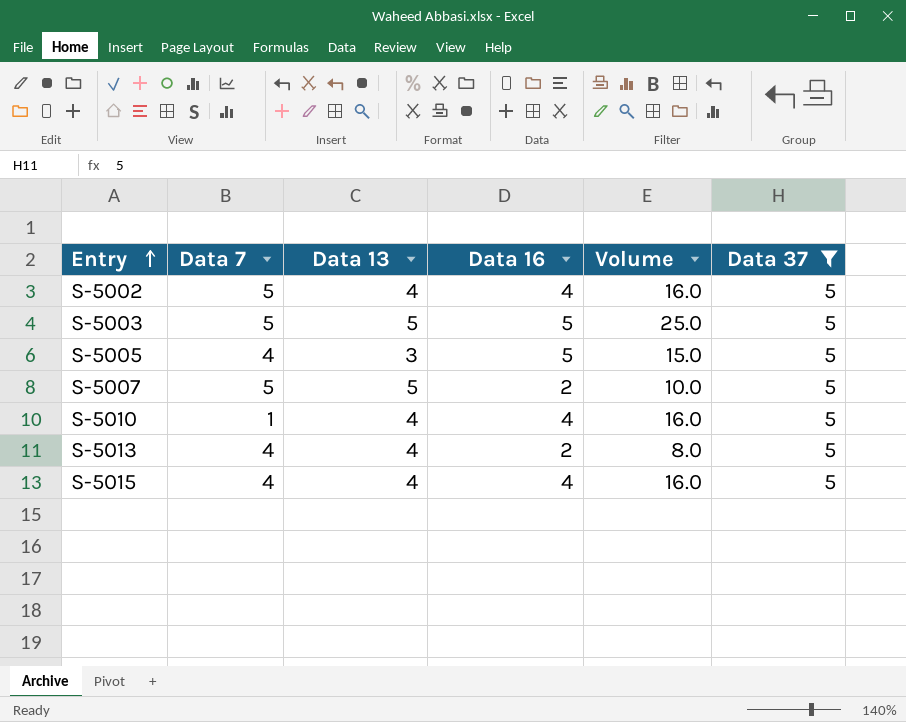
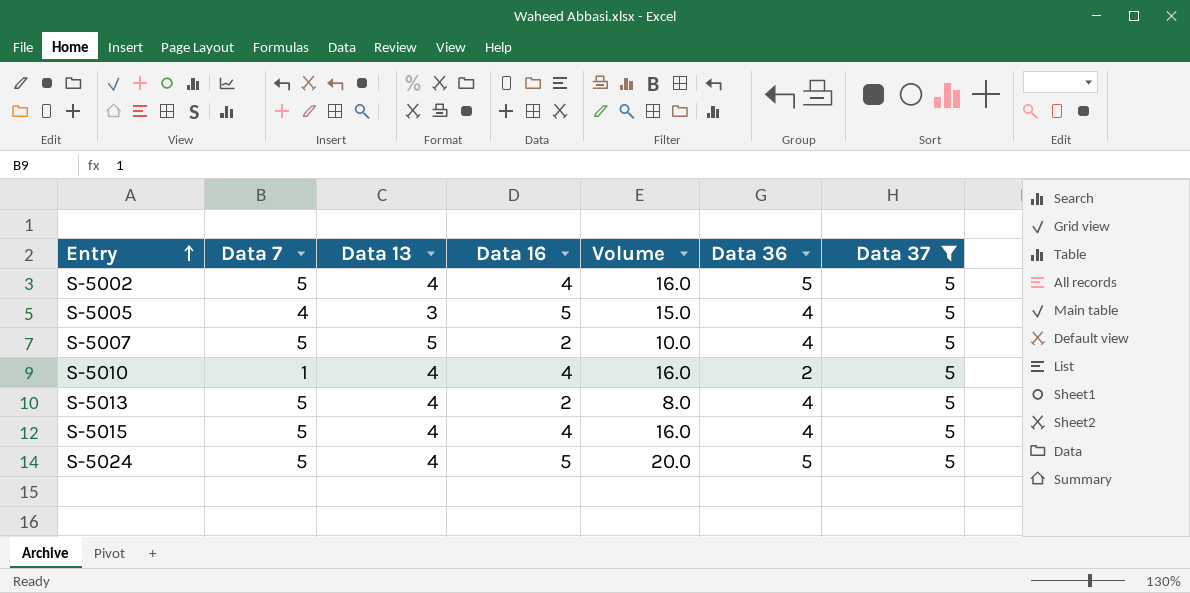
column Data 36 | position: none -> 6
row S-5003: 5 | 5 | 5 | 25.0 | 5 -> none
S-5013 | Data 7: 4 -> 5
S-5015 | Data 7: 4 -> 5
row S-5024: none -> 5 | 4 | 5 | 20.0 | 5 | 5

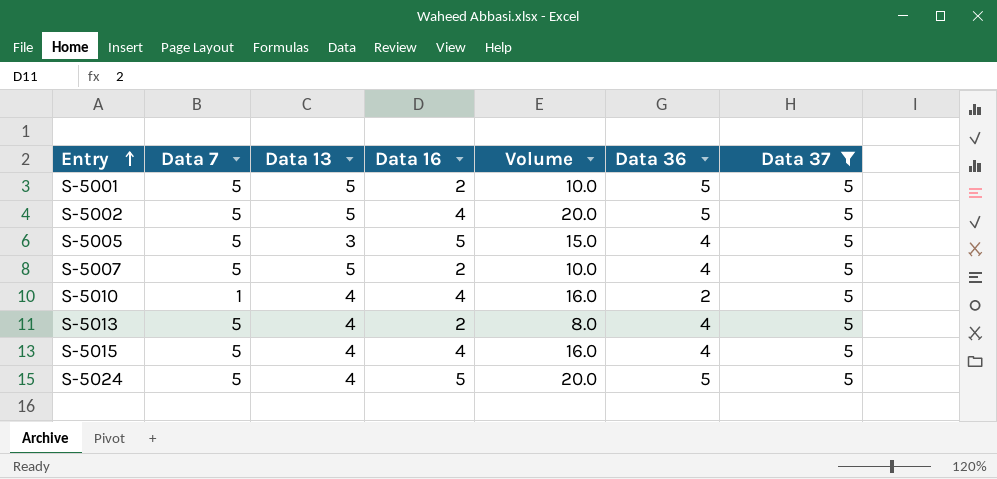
row S-5001: none -> 5 | 5 | 2 | 10.0 | 5 | 5
S-5002 | Data 13: 4 -> 5
S-5002 | Volume: 16.0 -> 20.0
S-5005 | Data 7: 4 -> 5

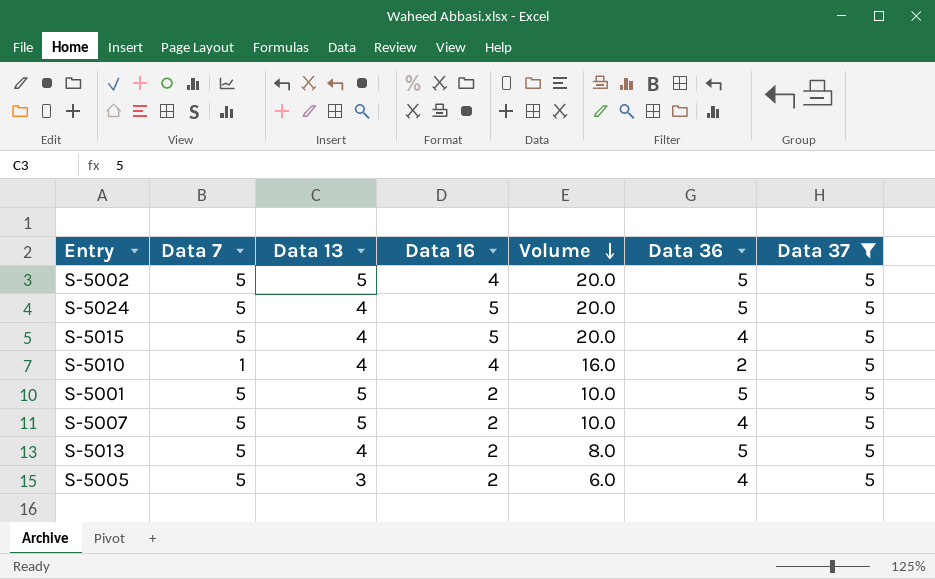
row order: Entry ascending -> Volume descending
S-5015 | Data 16: 4 -> 5
S-5015 | Volume: 16.0 -> 20.0
S-5013 | Data 36: 4 -> 5
S-5005 | Data 16: 5 -> 2
S-5005 | Volume: 15.0 -> 6.0

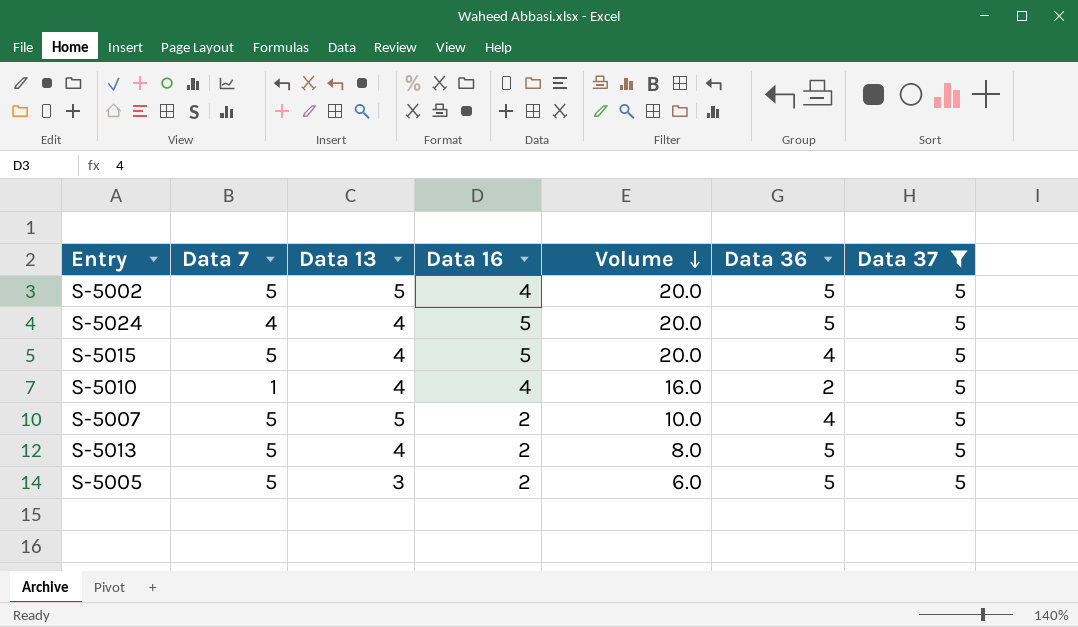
row S-5001: 5 | 5 | 2 | 10.0 | 5 | 5 -> none
S-5024 | Data 7: 5 -> 4
S-5005 | Data 36: 4 -> 5

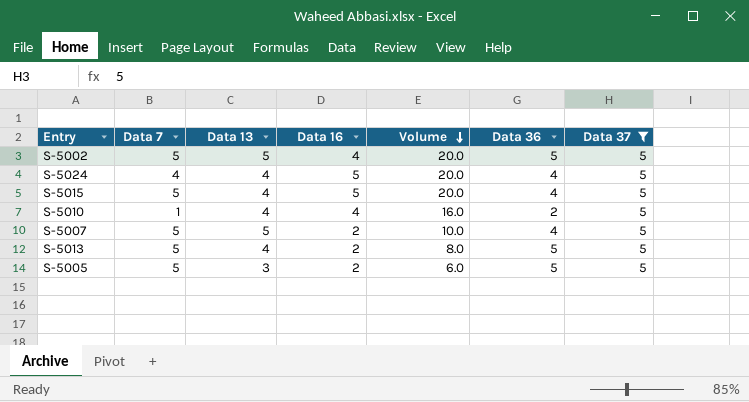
S-5024 | Data 36: 5 -> 4

